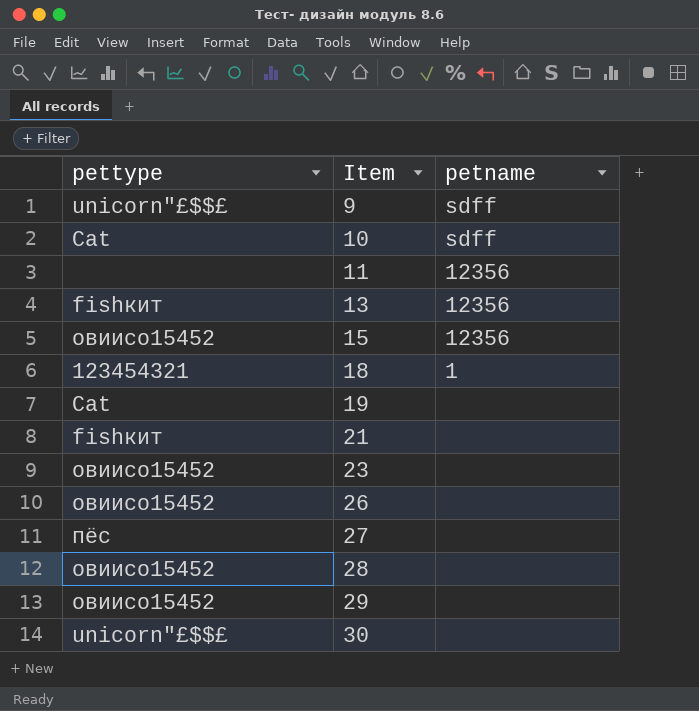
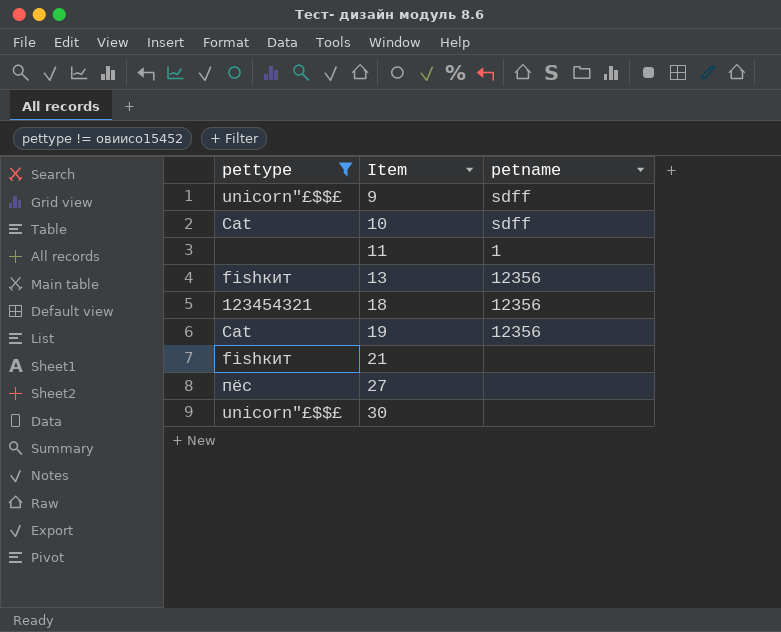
filter: none -> pettype != овиисо15452
11 | petname: 12356 -> 1
18 | petname: 1 -> 12356
19 | petname: none -> 12356

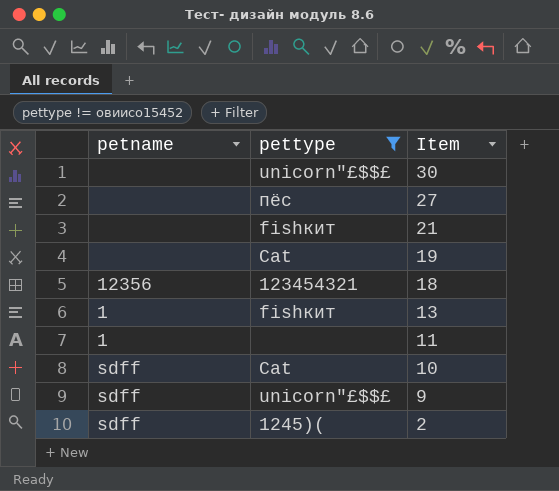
row order: Item ascending -> Item descending
column petname | position: 3 -> 1
19 | petname: 12356 -> none
13 | petname: 12356 -> 1
row 2: none -> sdff | 1245)(

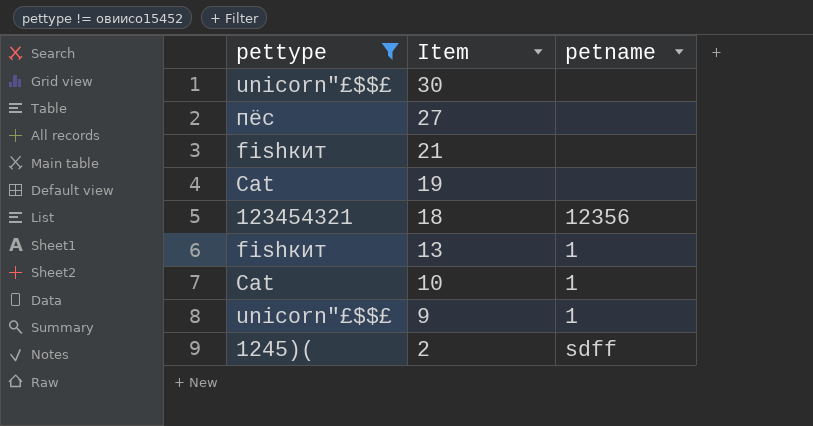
column petname | position: 1 -> 3
row 11: 1 | none -> none
10 | petname: sdff -> 1
9 | petname: sdff -> 1

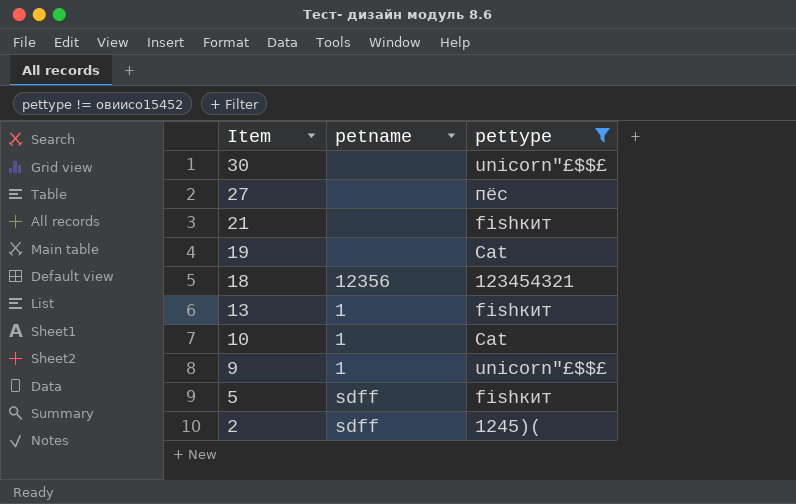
column pettype | position: 1 -> 3
row 5: none -> sdff | fishкит

